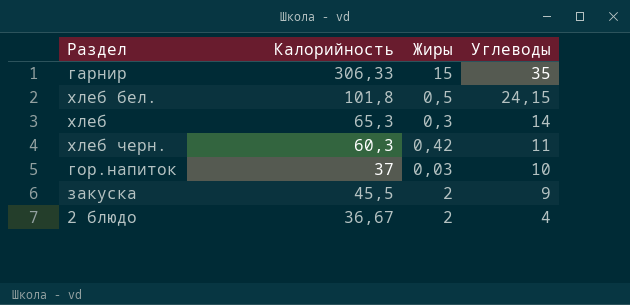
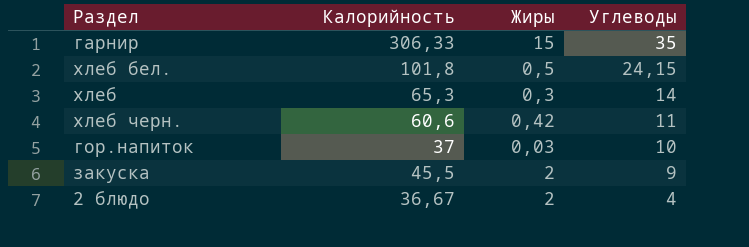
хлеб черн. | Калорийность: 60,3 -> 60,6

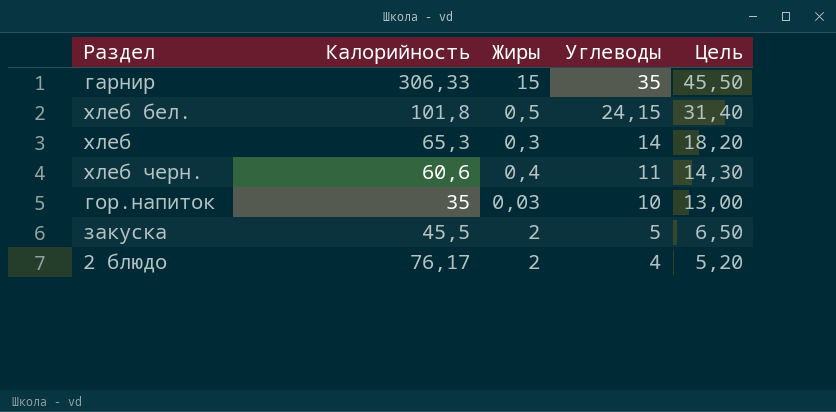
column Цель | formula: none -> [Углеводы] * 1,3
хлеб черн. | Жиры: 0,42 -> 0,4
гор.напиток | Калорийность: 37 -> 35
закуска | Углеводы: 9 -> 5
2 блюдо | Калорийность: 36,67 -> 76,17

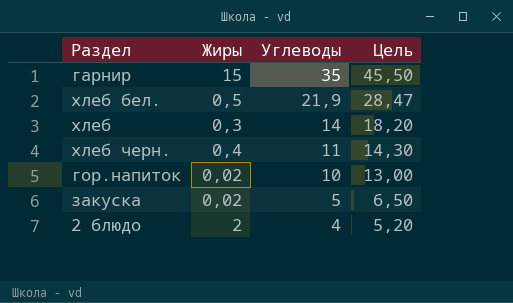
column Калорийность | position: 2 -> none
хлеб бел. | Углеводы: 24,15 -> 21,9
хлеб бел. | Цель: 31,40 -> 28,47
гор.напиток | Жиры: 0,03 -> 0,02
закуска | Жиры: 2 -> 0,02

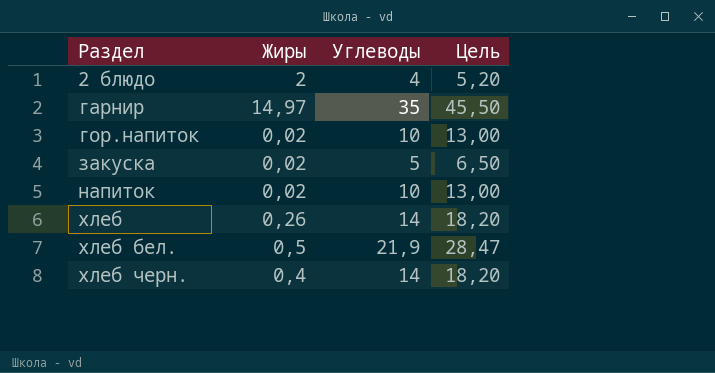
row order: Углеводы descending -> Раздел ascending
гарнир | Жиры: 15 -> 14,97
row напиток: none -> 0,02 | 10 | 13,00
хлеб | Жиры: 0,3 -> 0,26
хлеб черн. | Углеводы: 11 -> 14
хлеб черн. | Цель: 14,30 -> 18,20

